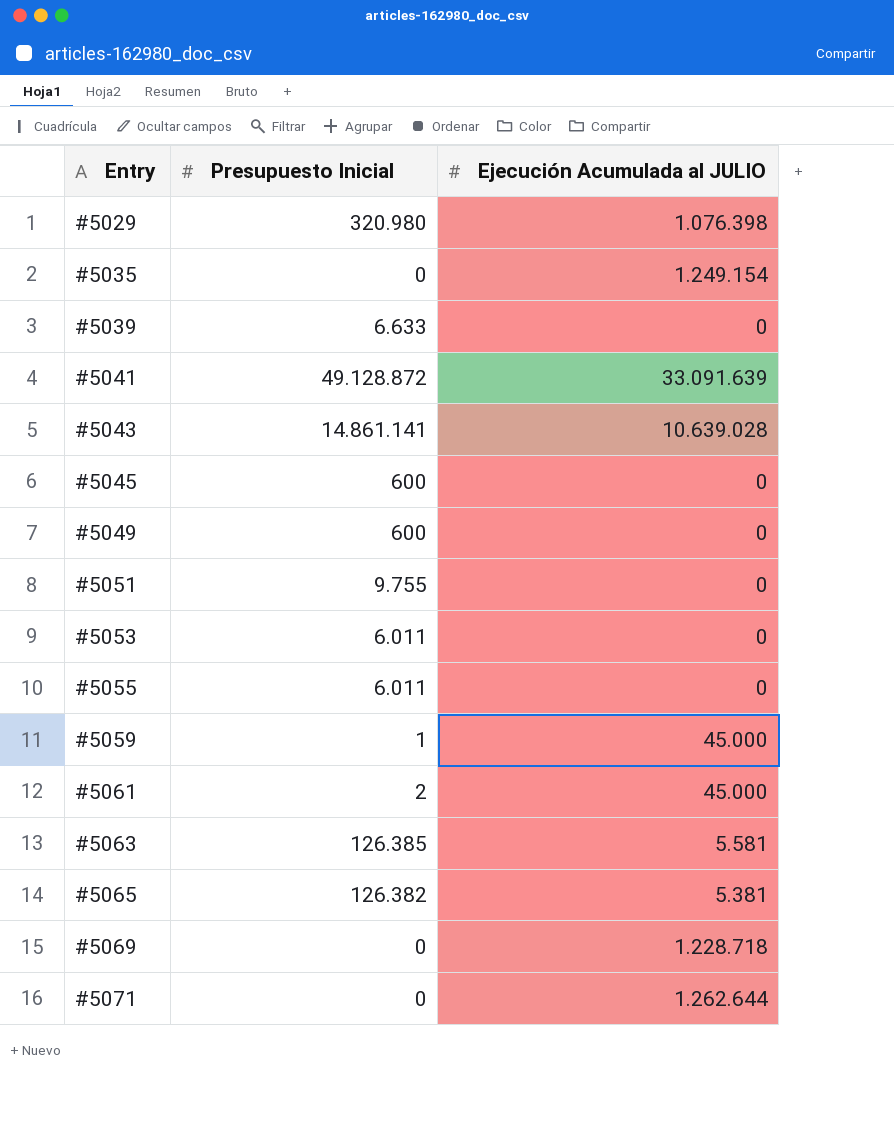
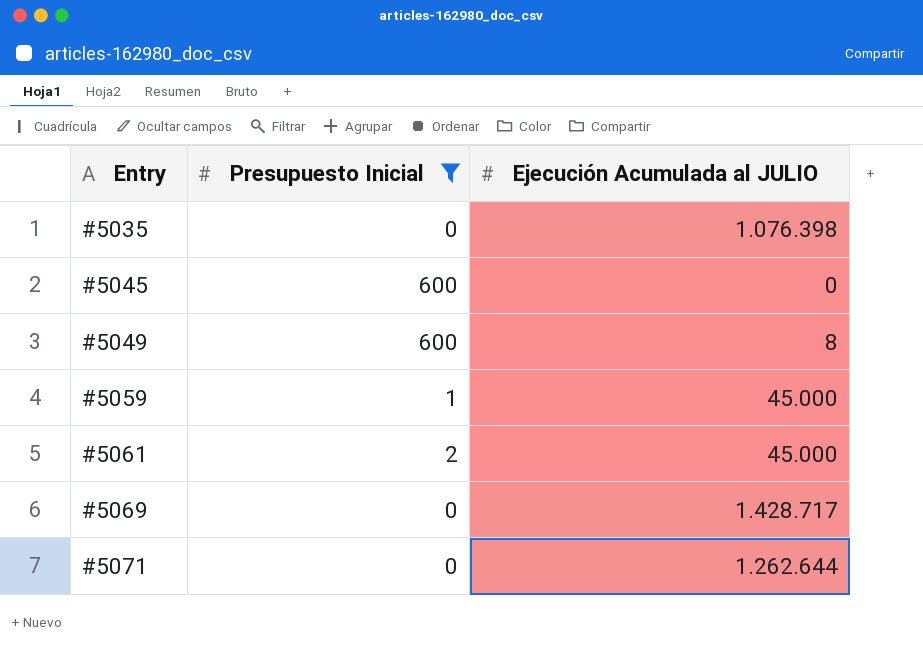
filter: none -> Presupuesto Inicial <= 600
#5035 | Ejecución Acumulada al JULIO: 1.249.154 -> 1.076.398
#5049 | Ejecución Acumulada al JULIO: 0 -> 8
#5069 | Ejecución Acumulada al JULIO: 1.228.718 -> 1.428.717

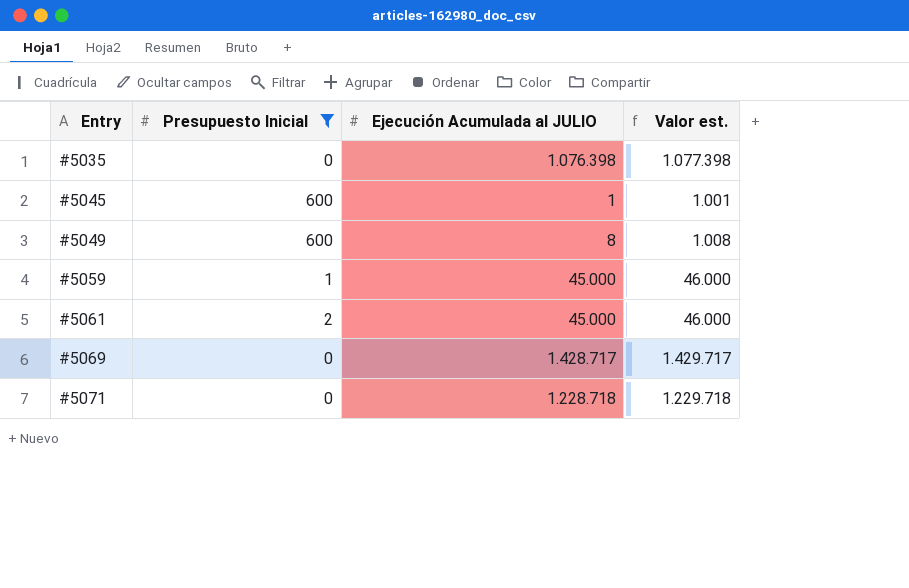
column Valor est. | formula: none -> [Ejecución Acumulada al JULIO] + 1000
#5045 | Ejecución Acumulada al JULIO: 0 -> 1
#5071 | Ejecución Acumulada al JULIO: 1.262.644 -> 1.228.718

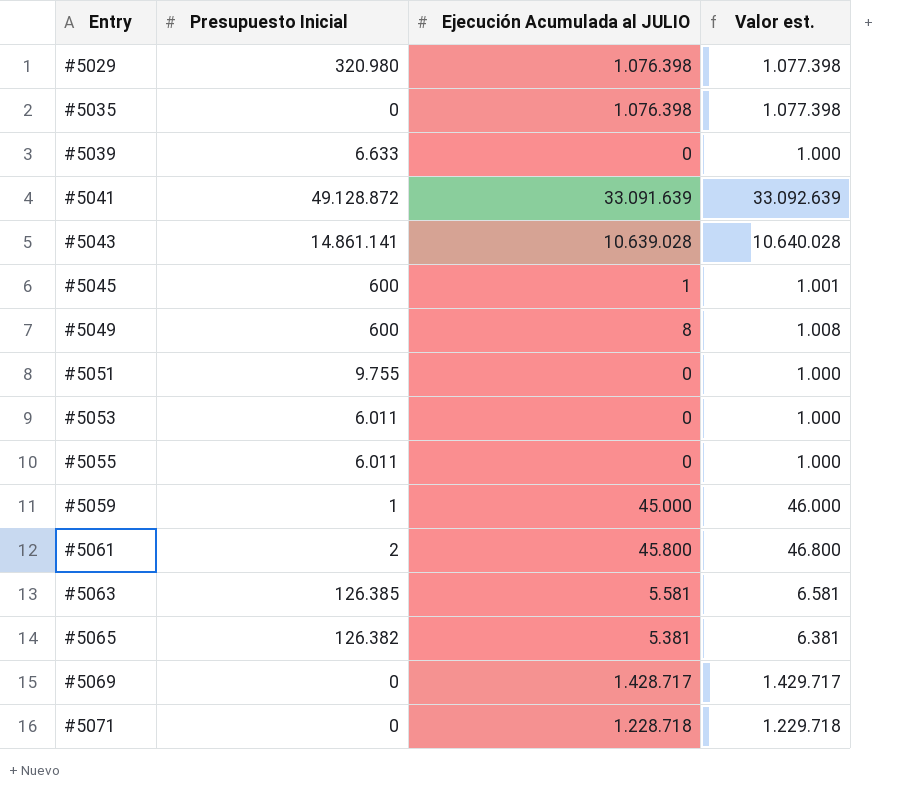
filter: Presupuesto Inicial <= 600 -> none
#5061 | Ejecución Acumulada al JULIO: 45.000 -> 45.800
#5061 | Valor est.: 46.000 -> 46.800

